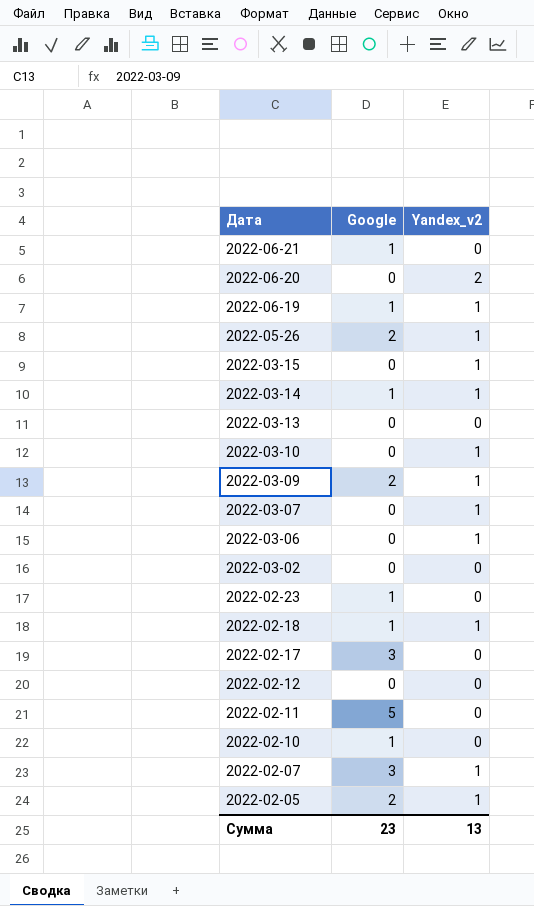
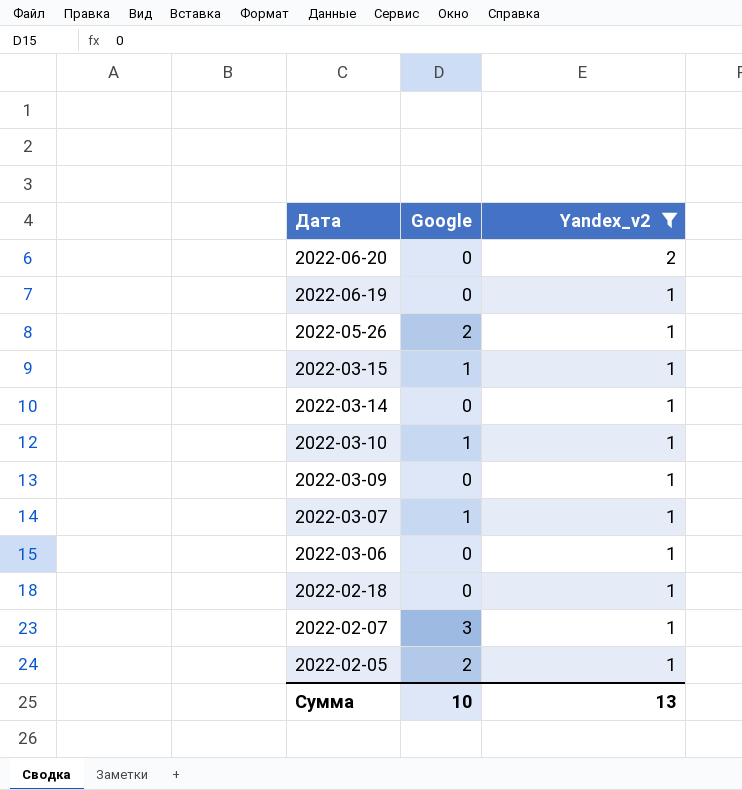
filter: none -> Yandex_v2 != 0
2022-06-19 | Google: 1 -> 0
2022-03-15 | Google: 0 -> 1
2022-03-14 | Google: 1 -> 0
2022-03-10 | Google: 0 -> 1
2022-03-09 | Google: 2 -> 0
2022-03-07 | Google: 0 -> 1
2022-02-18 | Google: 1 -> 0
Сумма | Google: 23 -> 10

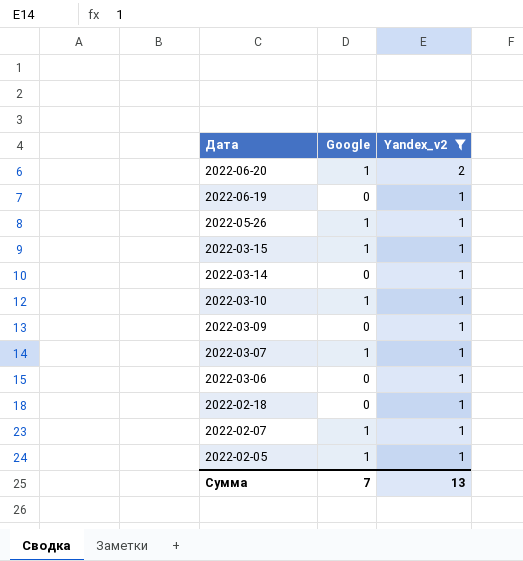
2022-06-20 | Google: 0 -> 1
2022-05-26 | Google: 2 -> 1
2022-02-07 | Google: 3 -> 1
2022-02-05 | Google: 2 -> 1
Сумма | Google: 10 -> 7

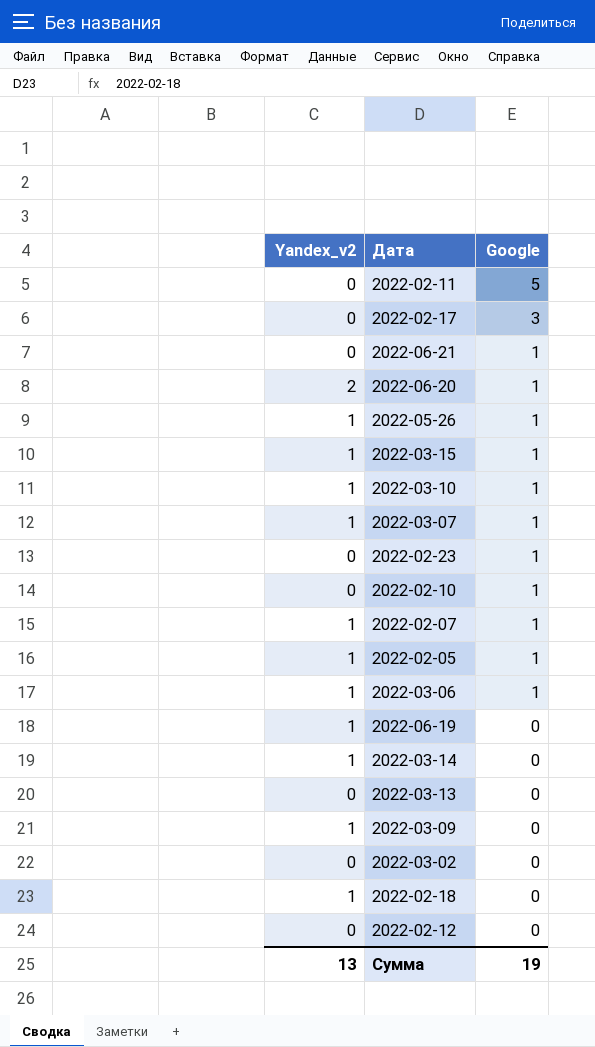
filter: Yandex_v2 != 0 -> none
row order: Дата descending -> Google descending
column Yandex_v2 | position: 3 -> 1
2022-03-06 | Google: 0 -> 1
Сумма | Google: 7 -> 19

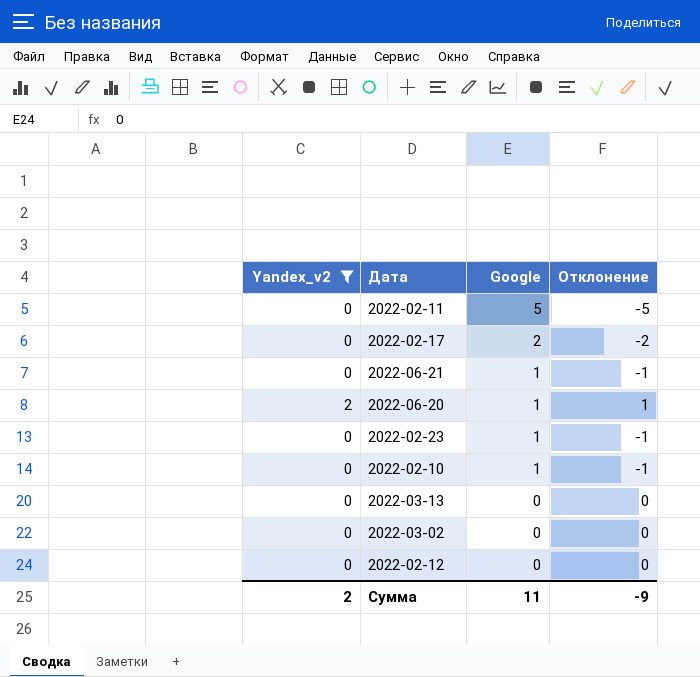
filter: none -> Yandex_v2 != 1
column Отклонение | formula: none -> [Yandex_v2] - [Google]
2022-02-17 | Google: 3 -> 2
Сумма | Yandex_v2: 13 -> 2
Сумма | Google: 19 -> 11

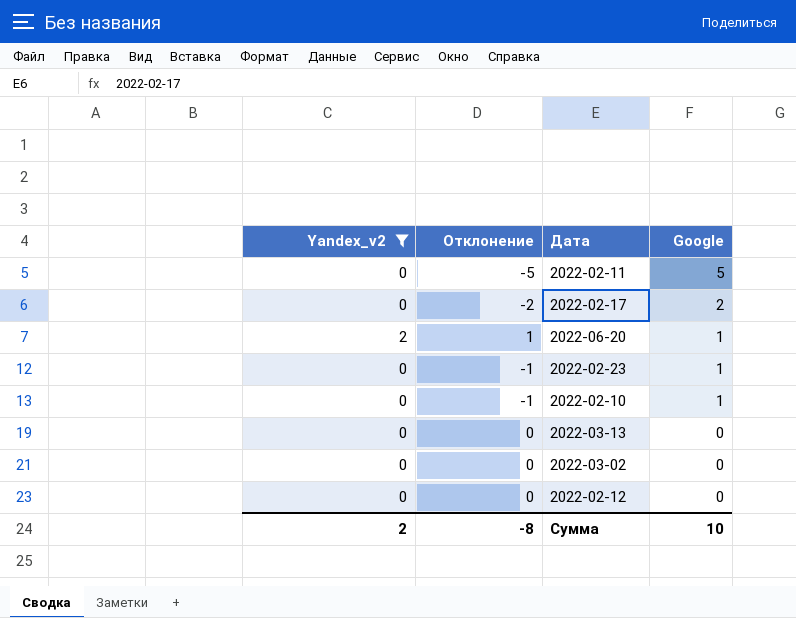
column Отклонение | position: 4 -> 2
row 2022-06-21: 0 | 1 | -1 -> none
Сумма | Отклонение: -9 -> -8
Сумма | Google: 11 -> 10

